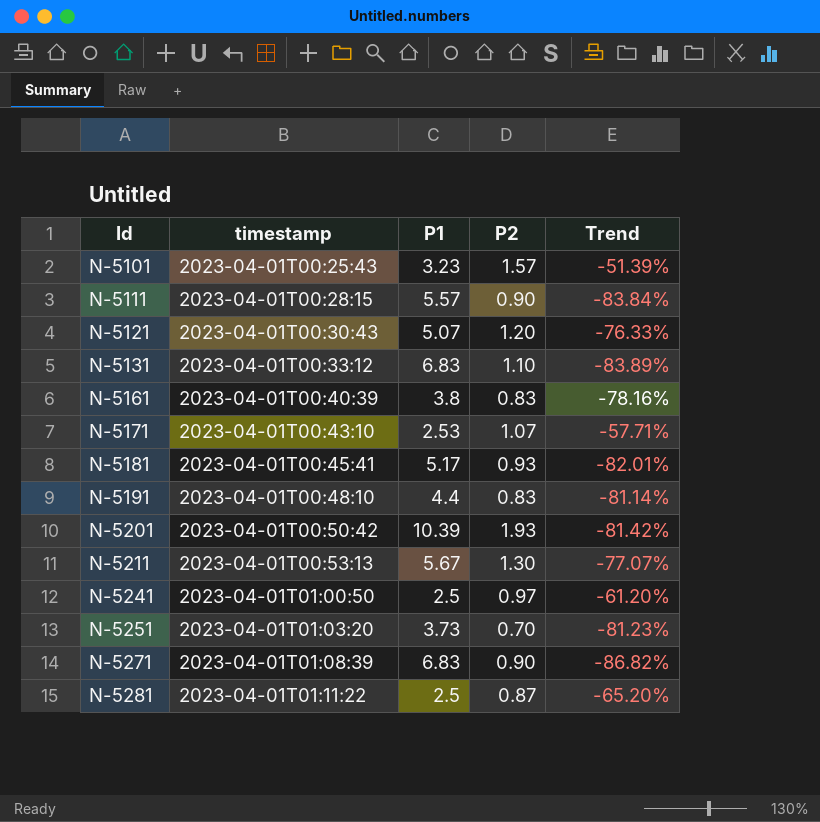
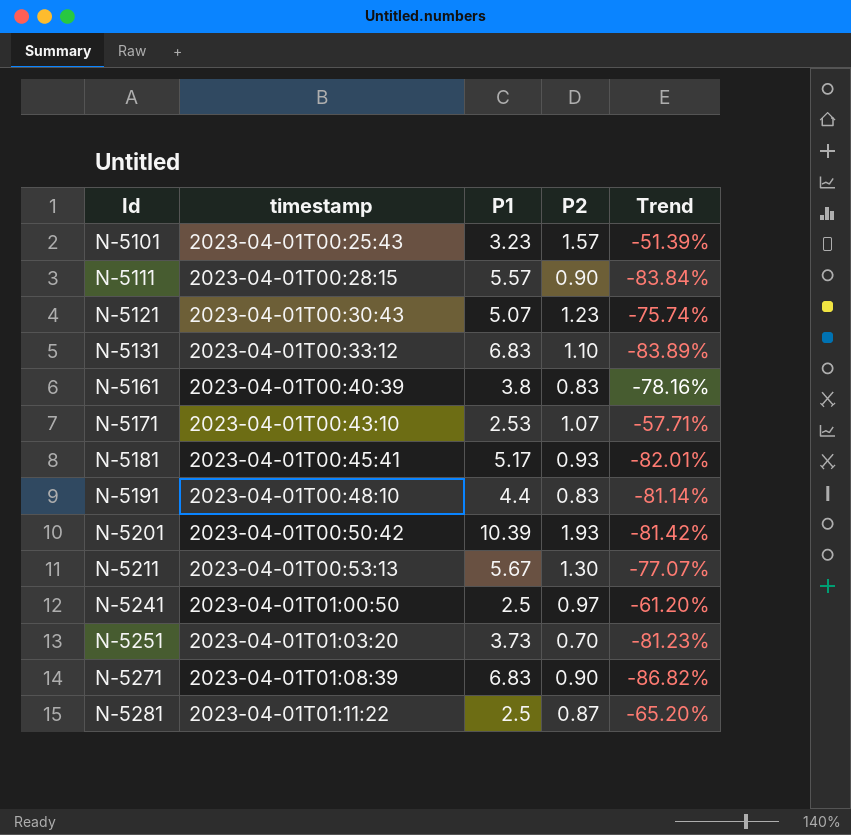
N-5121 | P2: 1.20 -> 1.23
N-5121 | Trend: -76.33% -> -75.74%

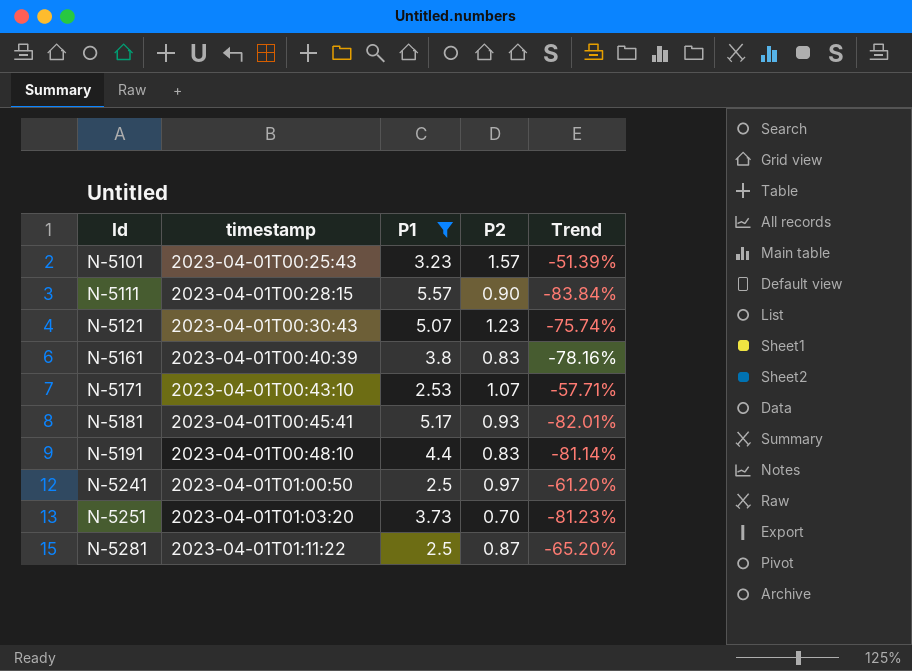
filter: none -> P1 <= 5.57

